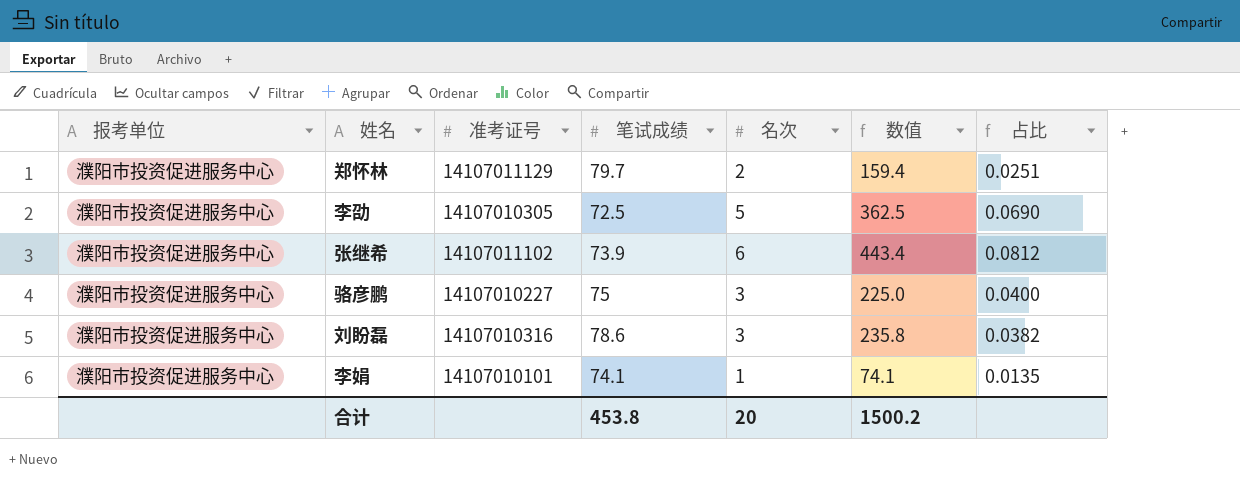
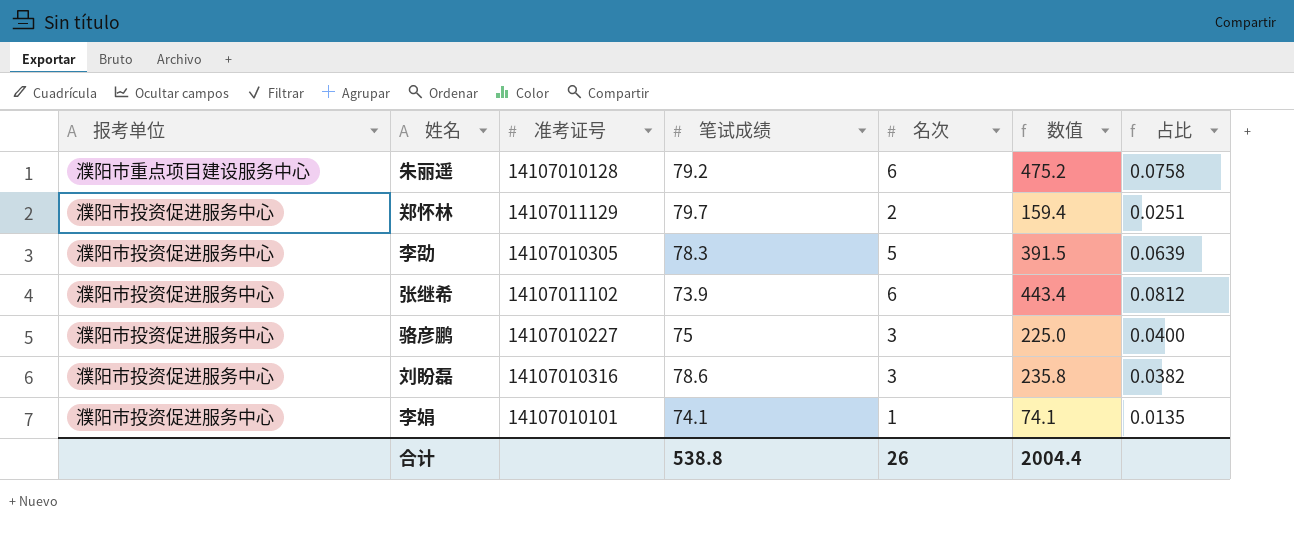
row 朱丽遥: none -> 濮阳市重点项目建设服务中心 | 14107010128 | 79.2 | 6 | 475.2 | 0.0758
李劭 | 笔试成绩: 72.5 -> 78.3
李劭 | 数值: 362.5 -> 391.5
李劭 | 占比: 0.0690 -> 0.0639
合计 | 笔试成绩: 453.8 -> 538.8
合计 | 名次: 20 -> 26
合计 | 数值: 1500.2 -> 2004.4

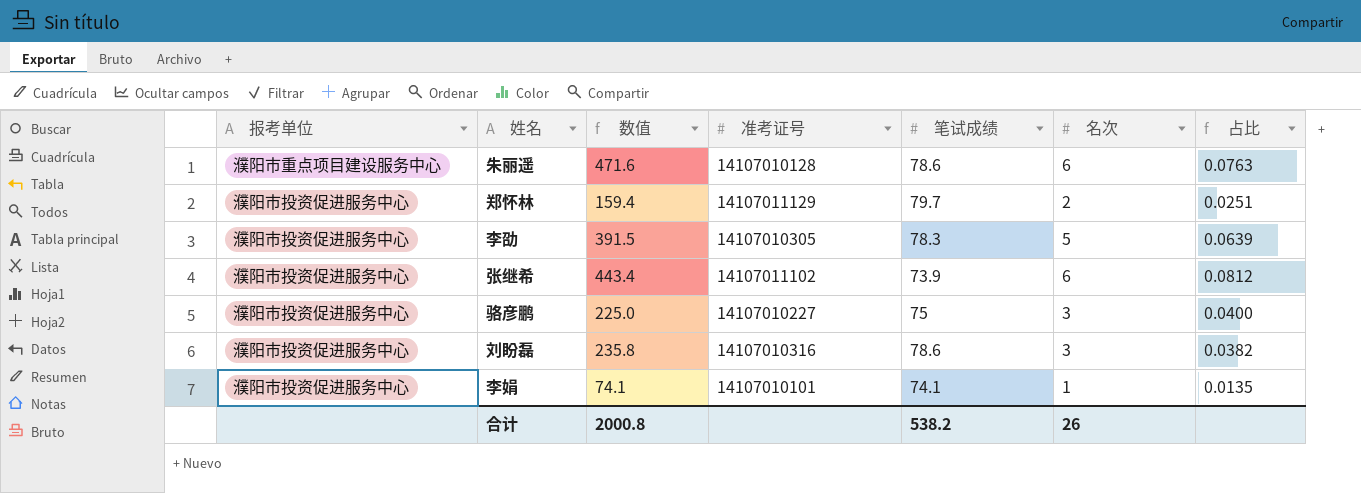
column 数值 | position: 6 -> 3
朱丽遥 | 数值: 475.2 -> 471.6
朱丽遥 | 笔试成绩: 79.2 -> 78.6
朱丽遥 | 占比: 0.0758 -> 0.0763
合计 | 数值: 2004.4 -> 2000.8
合计 | 笔试成绩: 538.8 -> 538.2

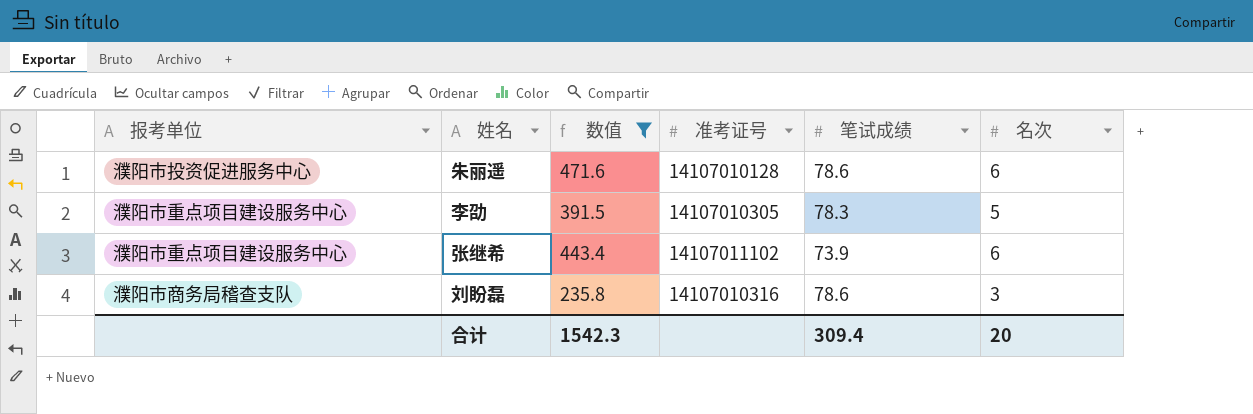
filter: none -> 数值 >= 235.8
column 占比 | formula: [名次] / [笔试成绩] -> none
朱丽遥 | 报考单位: 濮阳市重点项目建设服务中心 -> 濮阳市投资促进服务中心
李劭 | 报考单位: 濮阳市投资促进服务中心 -> 濮阳市重点项目建设服务中心
张继希 | 报考单位: 濮阳市投资促进服务中心 -> 濮阳市重点项目建设服务中心
刘盼磊 | 报考单位: 濮阳市投资促进服务中心 -> 濮阳市商务局稽查支队
合计 | 数值: 2000.8 -> 1542.3
合计 | 笔试成绩: 538.2 -> 309.4
合计 | 名次: 26 -> 20

